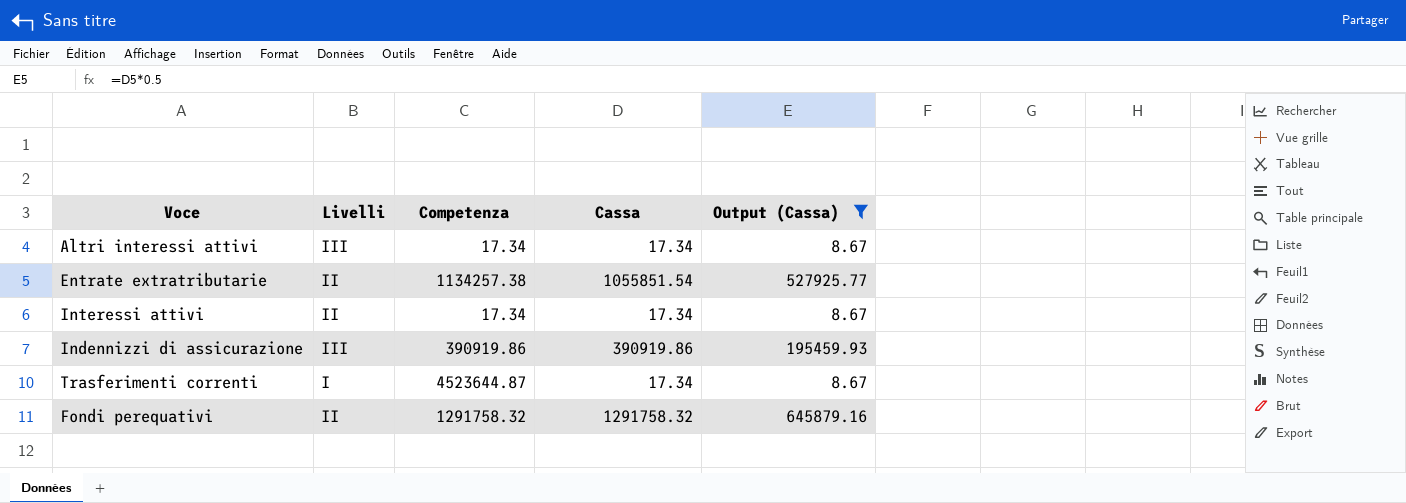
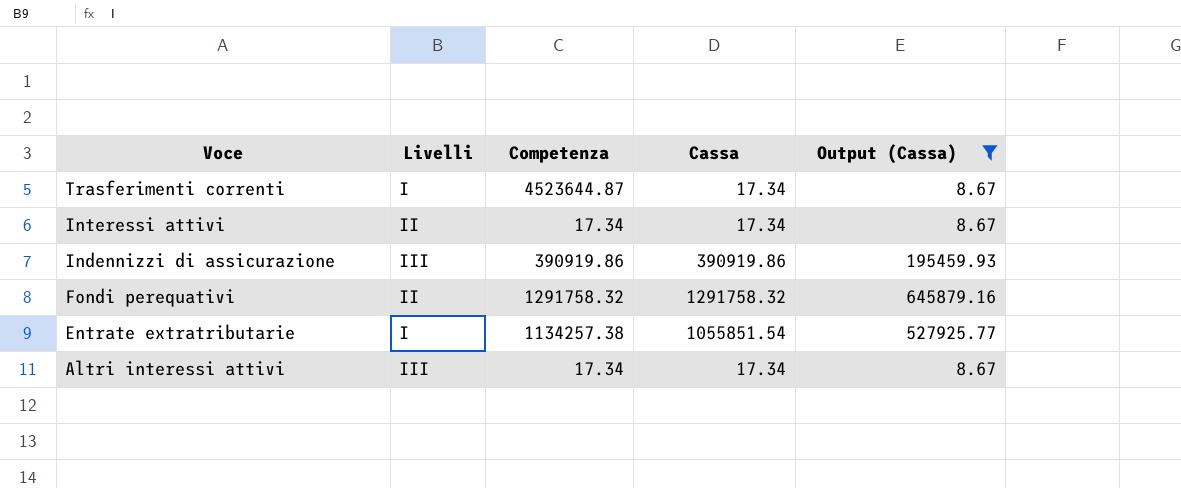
row order: none -> Voce descending
Entrate extratributarie | Livelli: II -> I

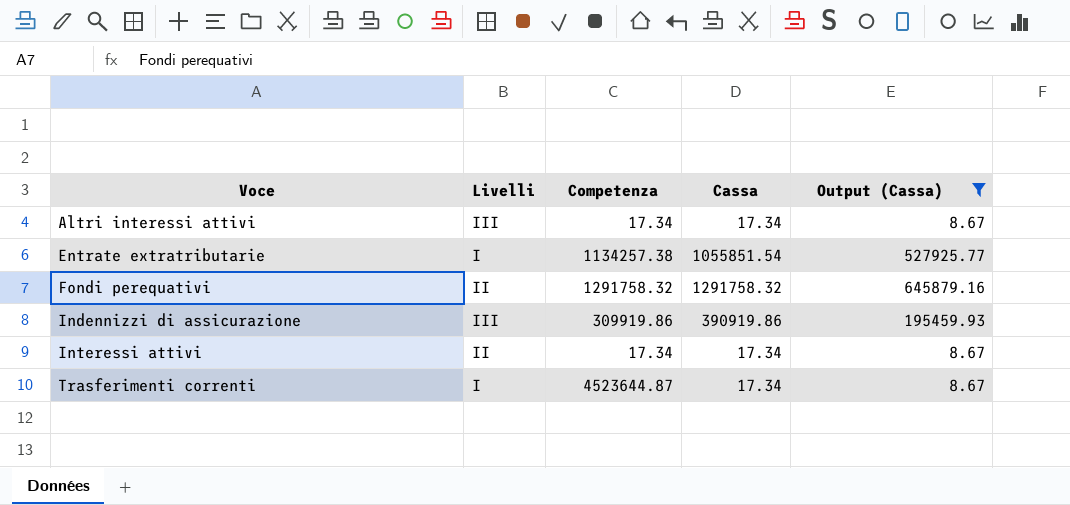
row order: Voce descending -> Voce ascending
Indennizzi di assicurazione | Competenza: 390919.86 -> 309919.86

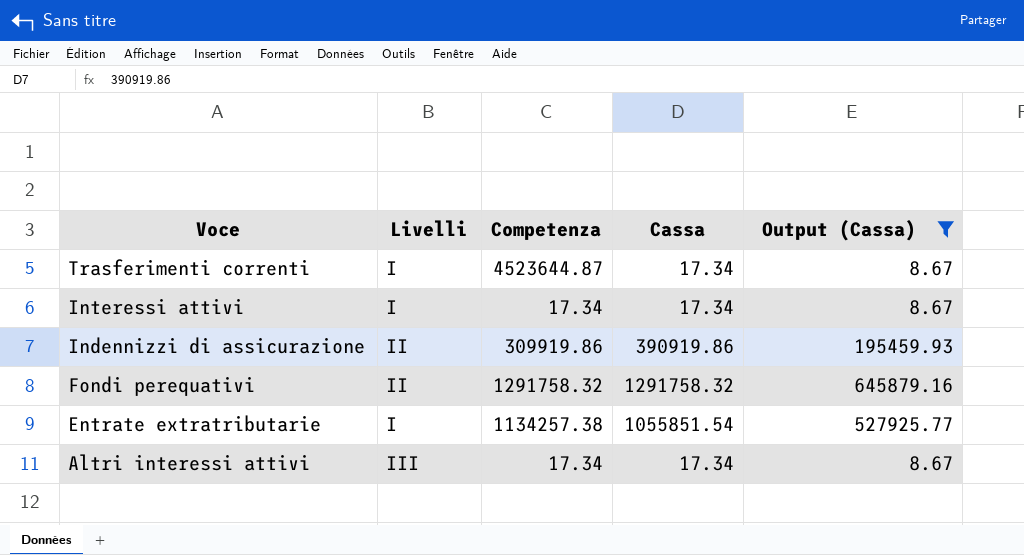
row order: Voce ascending -> Voce descending
Interessi attivi | Livelli: II -> I
Indennizzi di assicurazione | Livelli: III -> II

